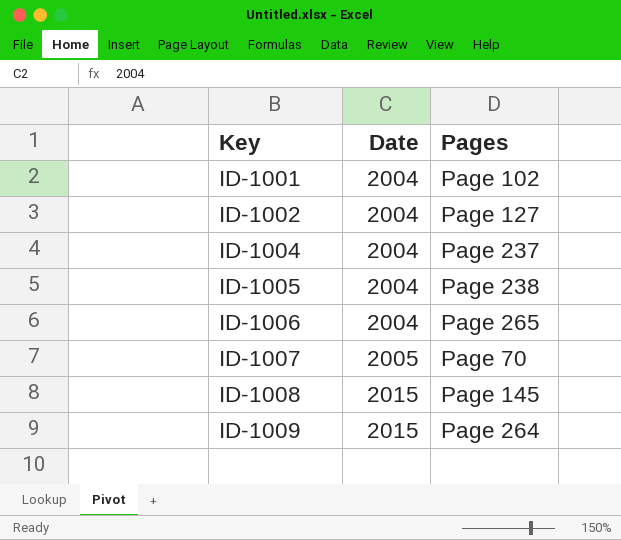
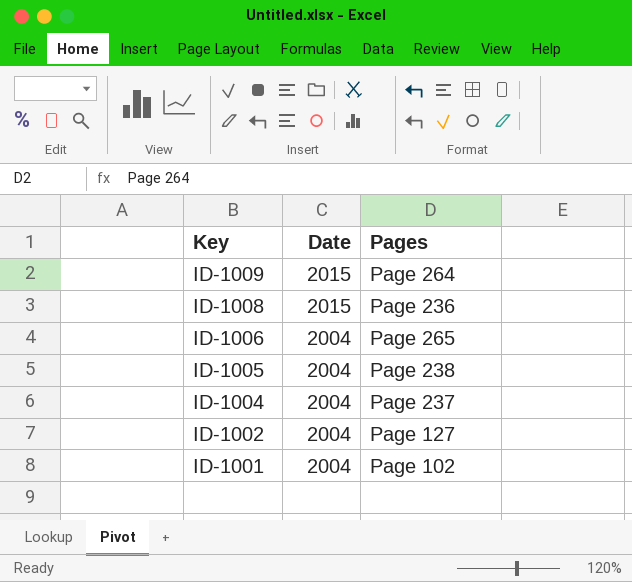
row order: Key ascending -> Key descending
row ID-1007: 2005 | Page 70 -> none
ID-1008 | Pages: Page 145 -> Page 236

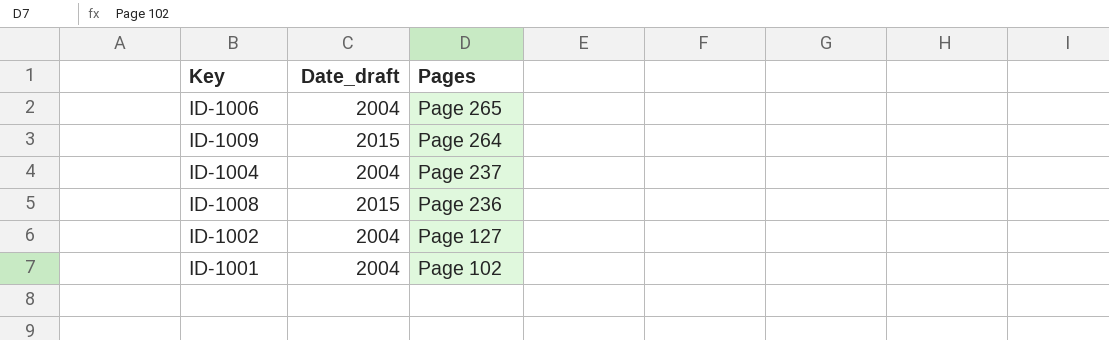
row order: Key descending -> Pages descending
column name: Date -> Date_draft
row ID-1005: 2004 | Page 238 -> none

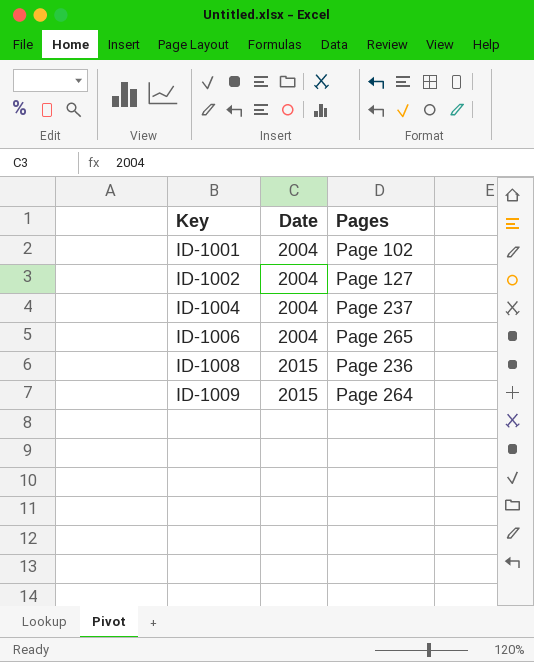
row order: Pages descending -> Key ascending
column name: Date_draft -> Date

